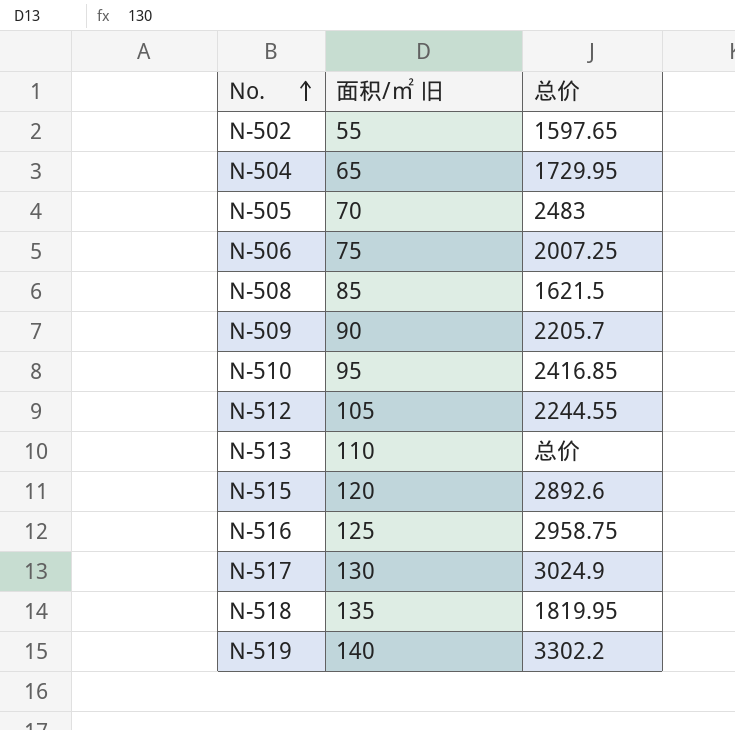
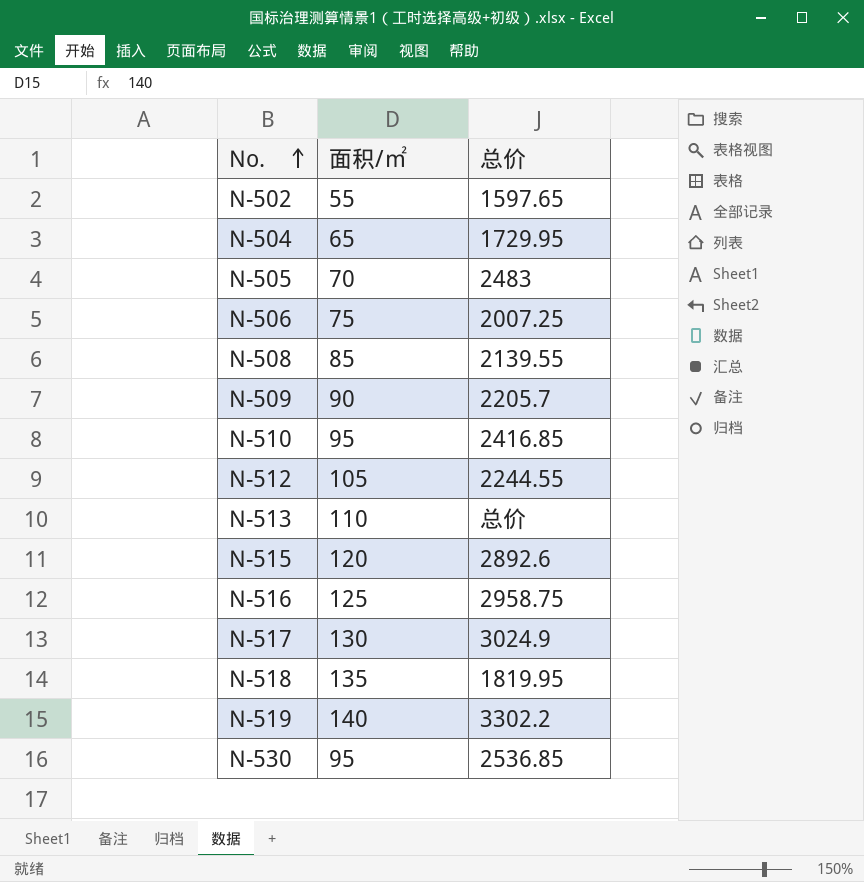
column name: 面积/㎡ 旧 -> 面积/㎡
N-508 | 总价: 1621.5 -> 2139.55
row N-530: none -> 95 | 2536.85

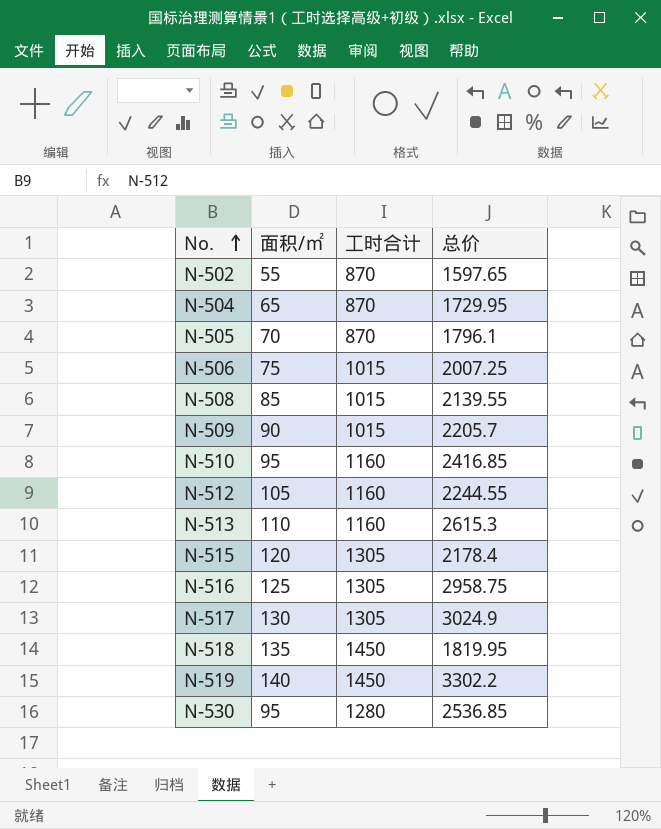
column 工时合计 | position: none -> 3
N-505 | 总价: 2483 -> 1796.1
N-513 | 总价: 总价 -> 2615.3
N-515 | 总价: 2892.6 -> 2178.4

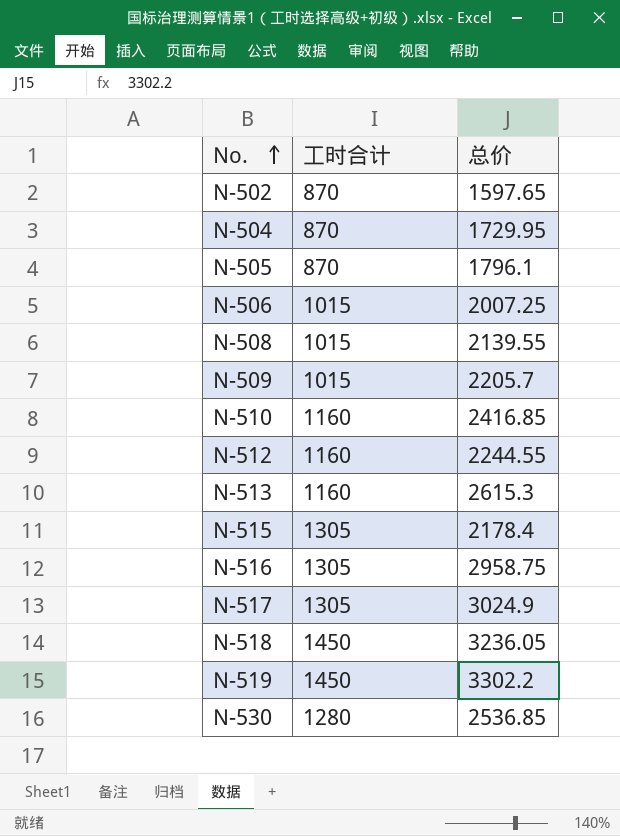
column 面积/㎡ | position: 2 -> none
N-518 | 总价: 1819.95 -> 3236.05

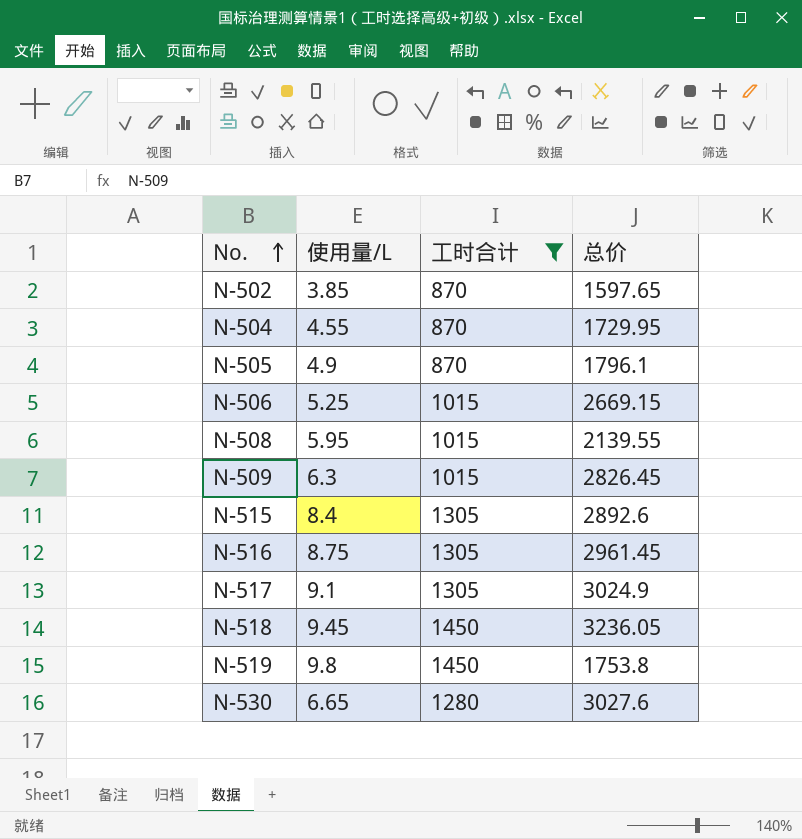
filter: none -> 工时合计 != 1160
column 使用量/L | position: none -> 2
N-506 | 总价: 2007.25 -> 2669.15
N-509 | 总价: 2205.7 -> 2826.45
N-515 | 总价: 2178.4 -> 2892.6
N-516 | 总价: 2958.75 -> 2961.45
N-519 | 总价: 3302.2 -> 1753.8
N-530 | 总价: 2536.85 -> 3027.6

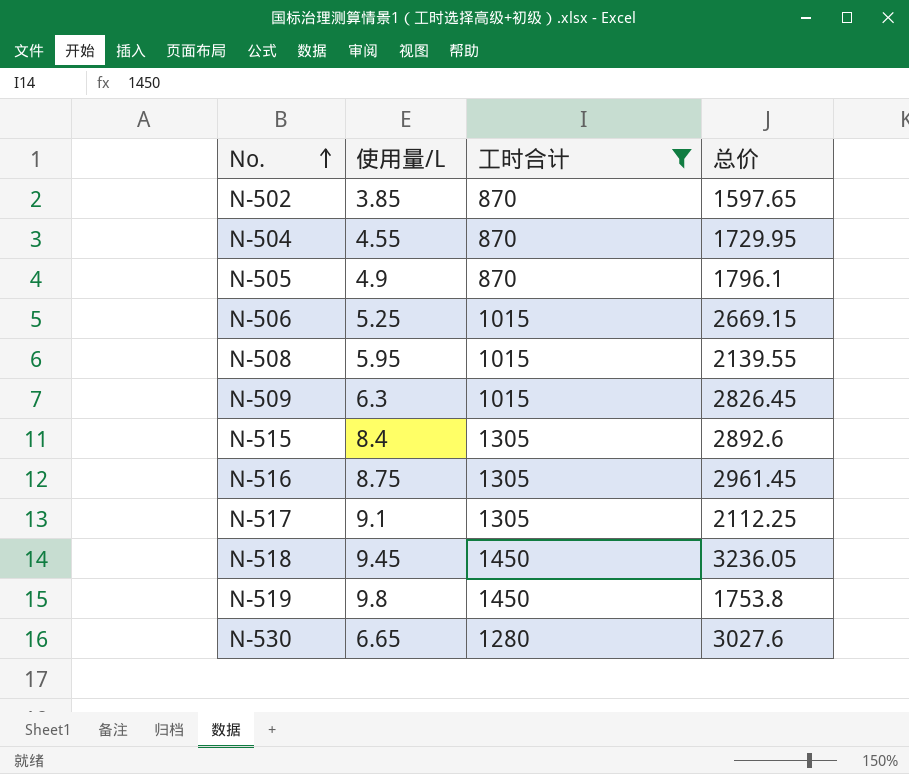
N-517 | 总价: 3024.9 -> 2112.25

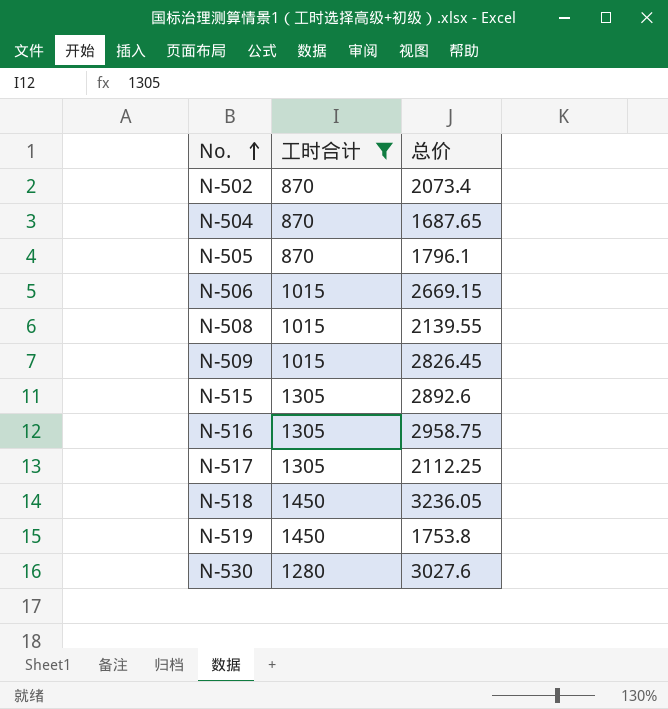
column 使用量/L | position: 2 -> none
N-502 | 总价: 1597.65 -> 2073.4
N-504 | 总价: 1729.95 -> 1687.65
N-516 | 总价: 2961.45 -> 2958.75

